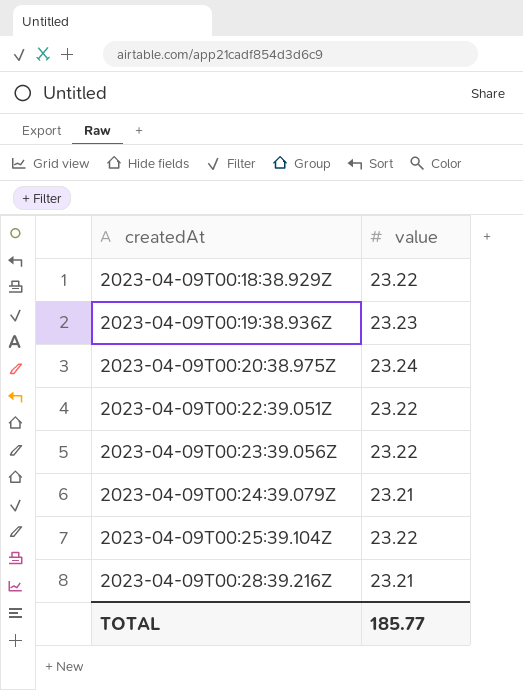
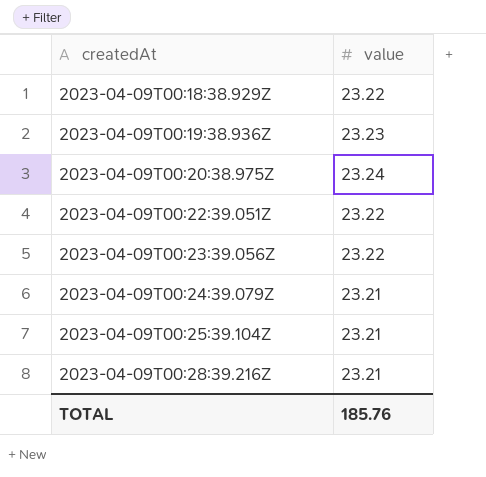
2023-04-09T00:25:39.104Z | value: 23.22 -> 23.21
TOTAL | value: 185.77 -> 185.76

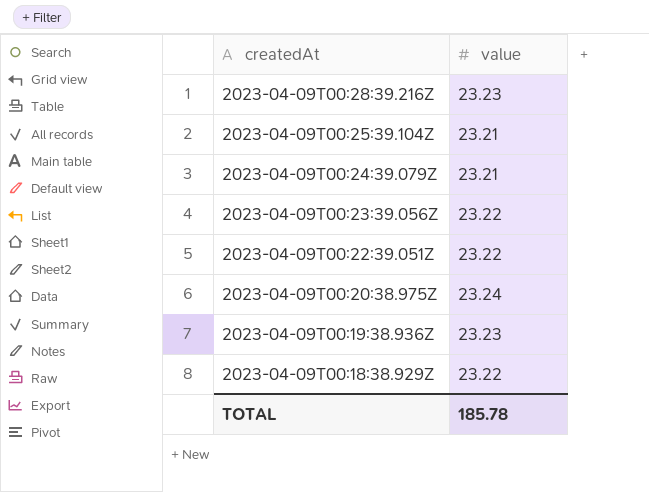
row order: createdAt ascending -> createdAt descending
2023-04-09T00:28:39.216Z | value: 23.21 -> 23.23
TOTAL | value: 185.76 -> 185.78

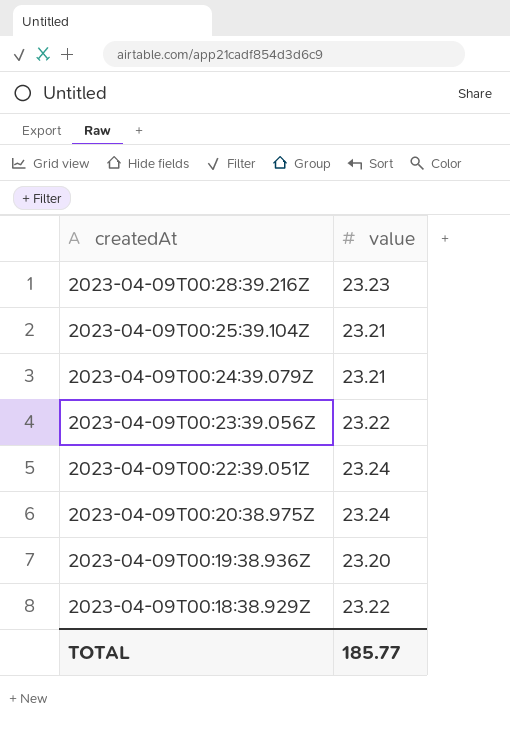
2023-04-09T00:22:39.051Z | value: 23.22 -> 23.24
2023-04-09T00:19:38.936Z | value: 23.23 -> 23.20
TOTAL | value: 185.78 -> 185.77

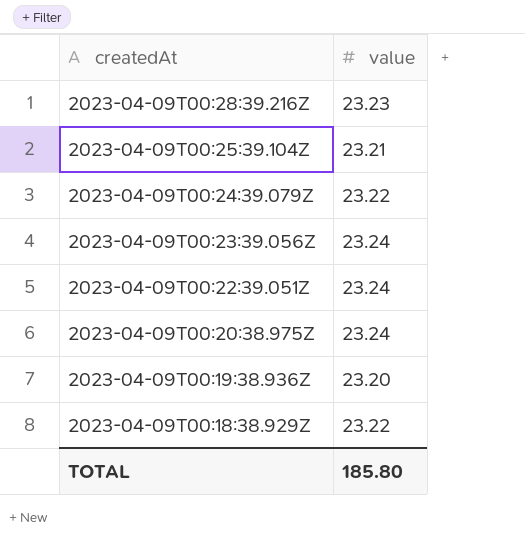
2023-04-09T00:24:39.079Z | value: 23.21 -> 23.22
2023-04-09T00:23:39.056Z | value: 23.22 -> 23.24
TOTAL | value: 185.77 -> 185.80

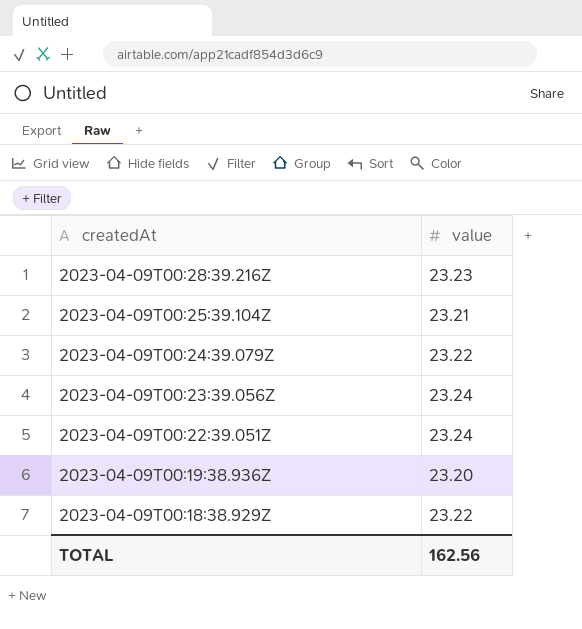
row 2023-04-09T00:20:38.975Z: 23.24 -> none
TOTAL | value: 185.80 -> 162.56

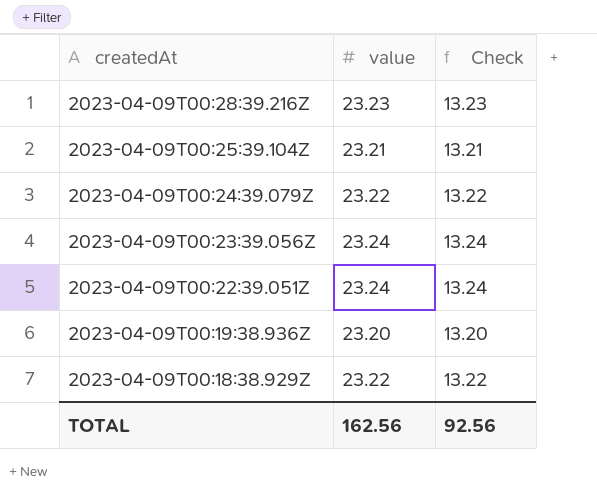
column Check | formula: none -> [value] - 10

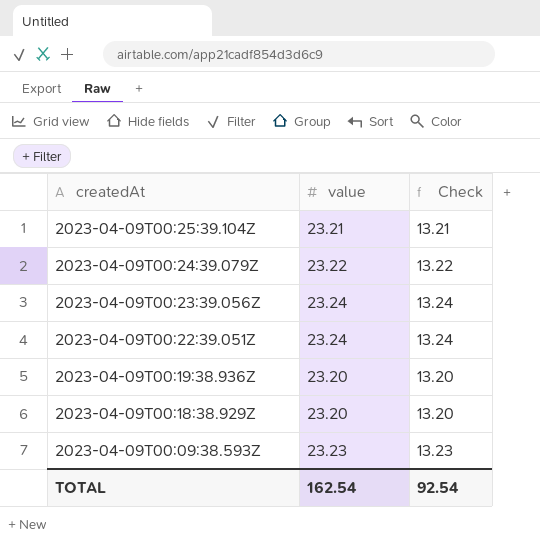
row 2023-04-09T00:28:39.216Z: 23.23 | 13.23 -> none
2023-04-09T00:18:38.929Z | value: 23.22 -> 23.20
2023-04-09T00:18:38.929Z | Check: 13.22 -> 13.20
row 2023-04-09T00:09:38.593Z: none -> 23.23 | 13.23
TOTAL | value: 162.56 -> 162.54
TOTAL | Check: 92.56 -> 92.54

